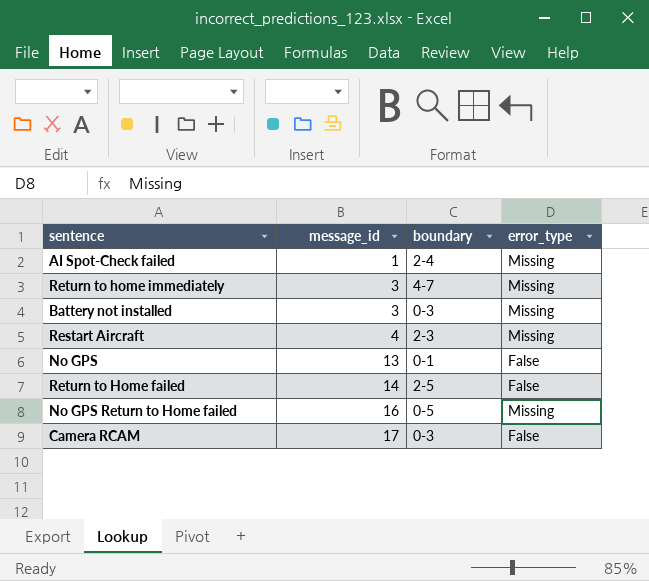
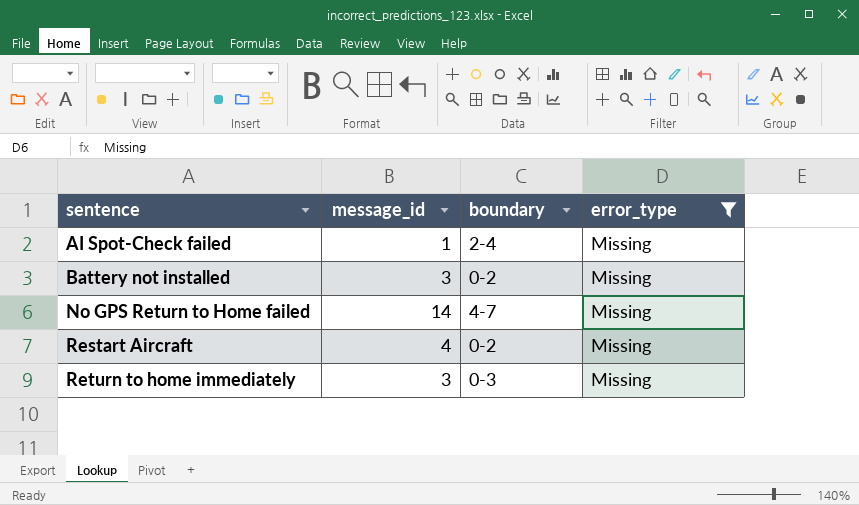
filter: none -> error_type = Missing
row order: message_id ascending -> sentence ascending
Battery not installed | boundary: 0-3 -> 0-2
No GPS Return to Home failed | message_id: 16 -> 14
No GPS Return to Home failed | boundary: 0-5 -> 4-7
Restart Aircraft | boundary: 2-3 -> 0-2
Return to home immediately | boundary: 4-7 -> 0-3

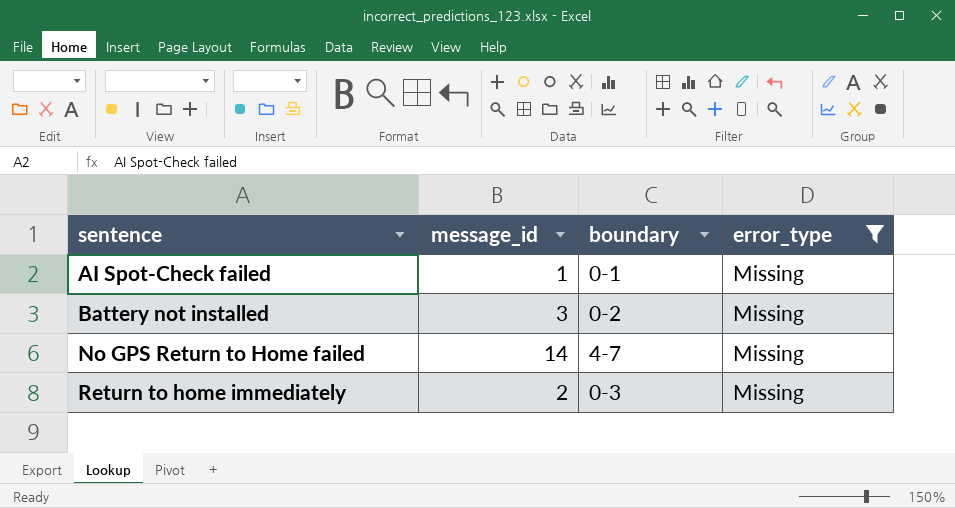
row Restart Aircraft: 4 | 0-2 | Missing -> none
AI Spot-Check failed | boundary: 2-4 -> 0-1
Return to home immediately | message_id: 3 -> 2

